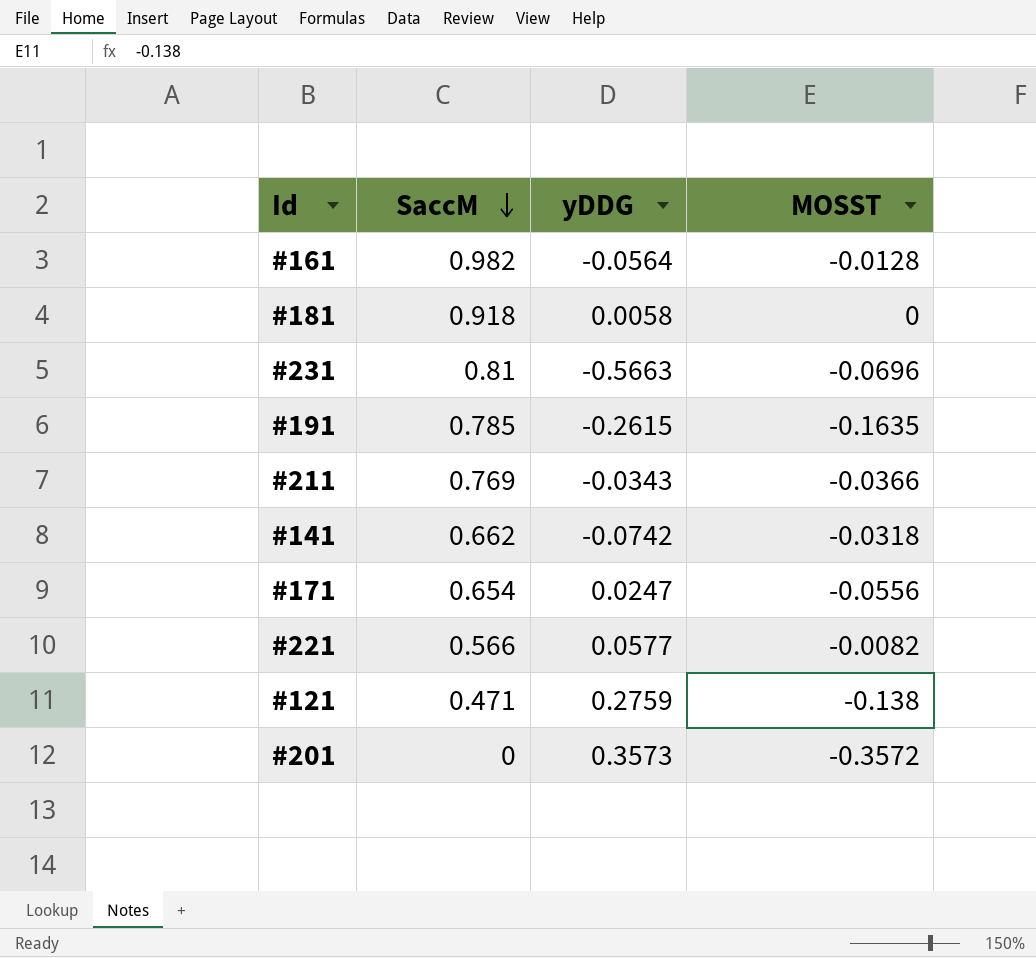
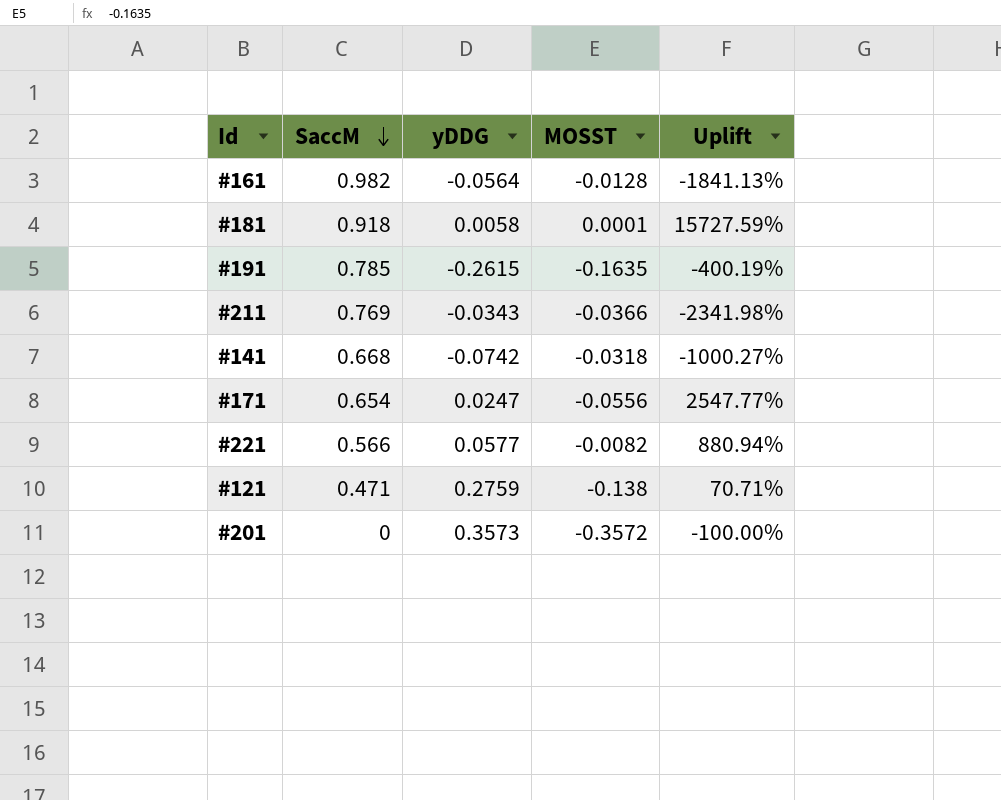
column Uplift | formula: none -> ([SaccM] - [yDDG]) / [yDDG]
row #231: 0.81 | -0.5663 | -0.0696 -> none
#181 | MOSST: 0 -> 0.0001
#141 | SaccM: 0.662 -> 0.668

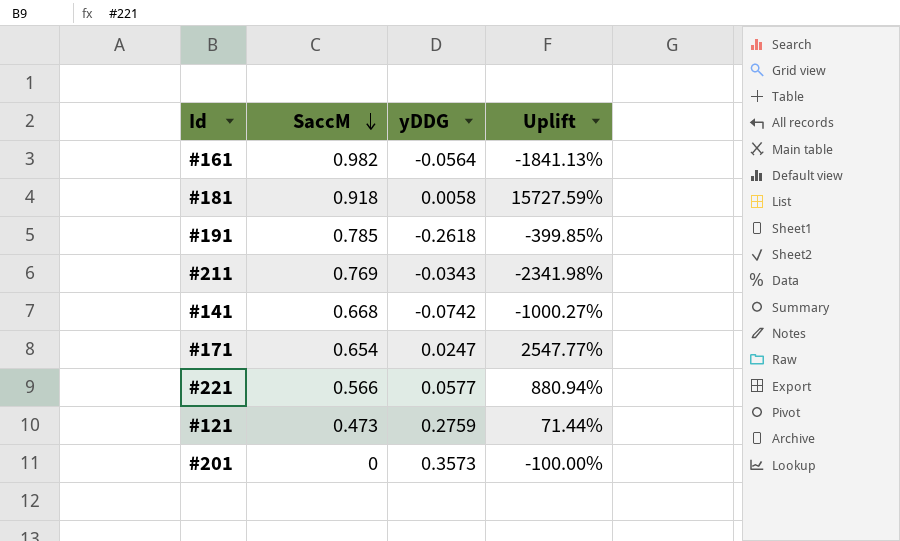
column MOSST | position: 4 -> none
#191 | yDDG: -0.2615 -> -0.2618
#191 | Uplift: -400.19% -> -399.85%
#121 | SaccM: 0.471 -> 0.473
#121 | Uplift: 70.71% -> 71.44%

